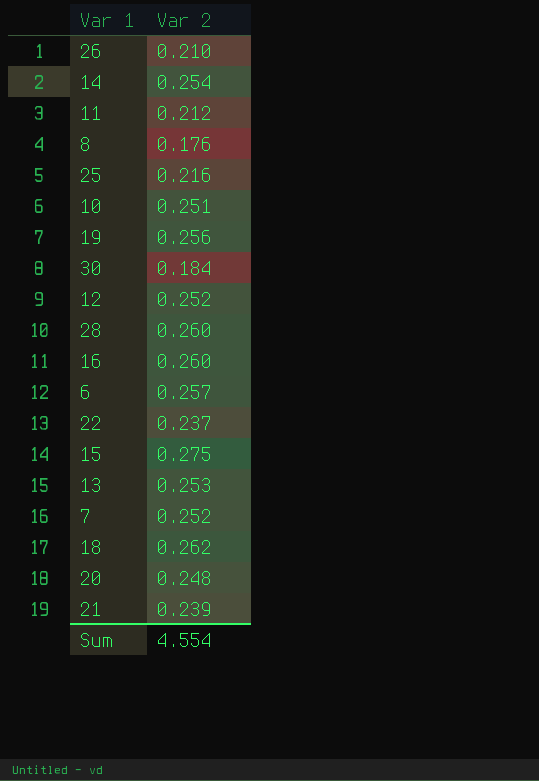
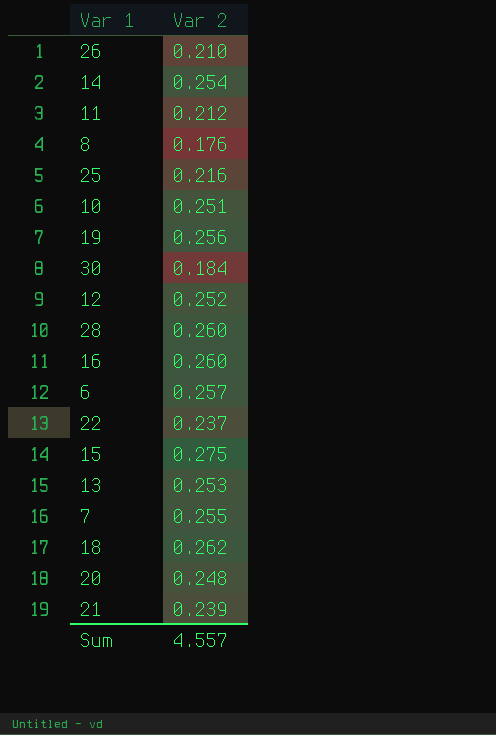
7 | Var 2: 0.252 -> 0.255
Sum | Var 2: 4.554 -> 4.557

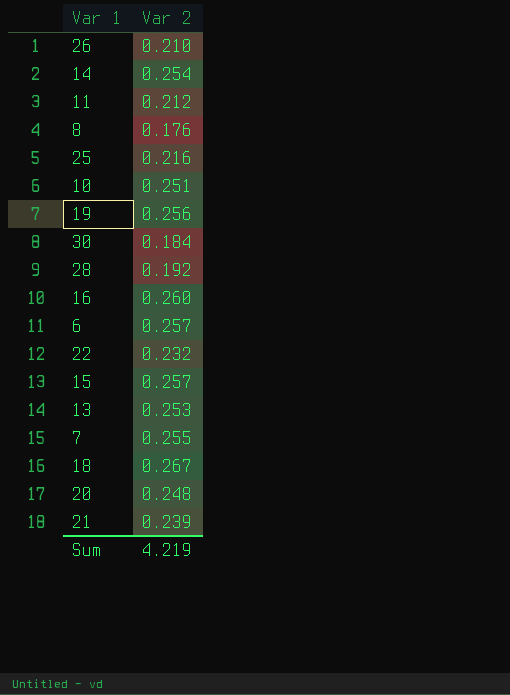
row 12: 0.252 -> none
28 | Var 2: 0.260 -> 0.192
22 | Var 2: 0.237 -> 0.232
15 | Var 2: 0.275 -> 0.257
18 | Var 2: 0.262 -> 0.267
Sum | Var 2: 4.557 -> 4.219

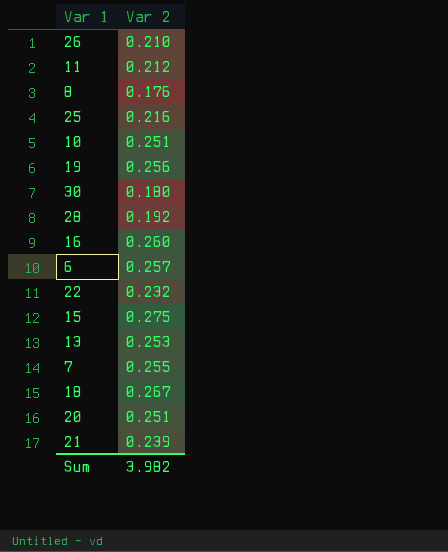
row 14: 0.254 -> none
30 | Var 2: 0.184 -> 0.180
15 | Var 2: 0.257 -> 0.275
20 | Var 2: 0.248 -> 0.251
Sum | Var 2: 4.219 -> 3.982

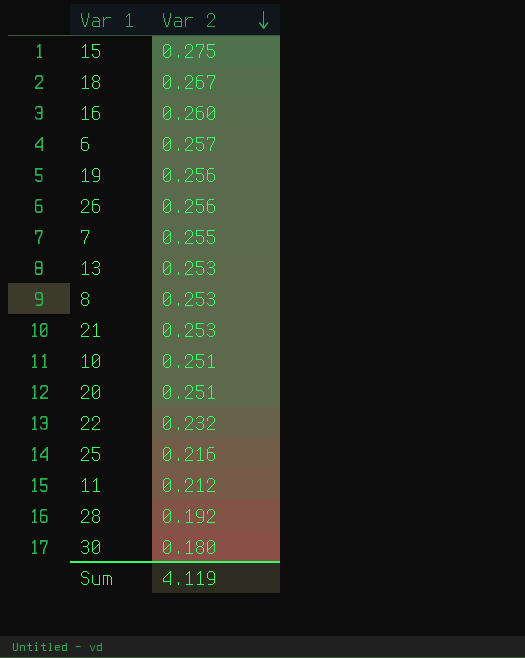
row order: none -> Var 2 descending
26 | Var 2: 0.210 -> 0.256
8 | Var 2: 0.176 -> 0.253
21 | Var 2: 0.239 -> 0.253
Sum | Var 2: 3.982 -> 4.119

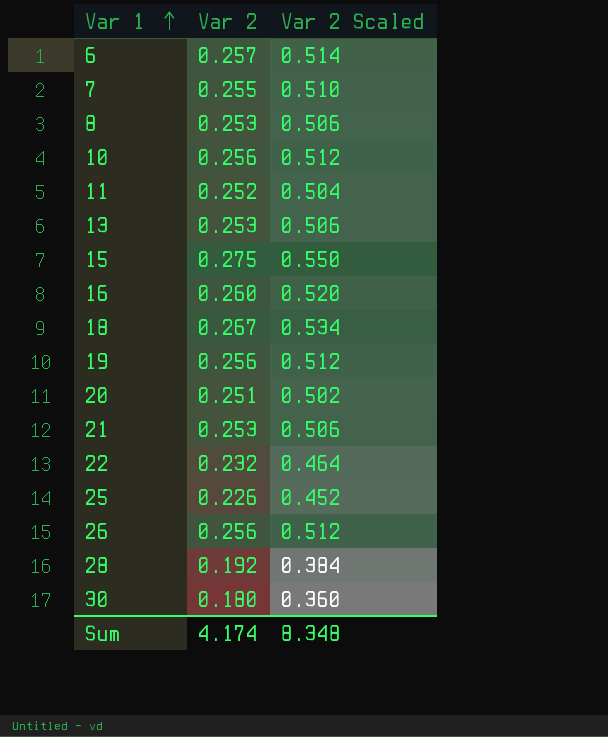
row order: Var 2 descending -> Var 1 ascending
column Var 2 Scaled | formula: none -> [Var 2] * 2
10 | Var 2: 0.251 -> 0.256
11 | Var 2: 0.212 -> 0.252
25 | Var 2: 0.216 -> 0.226
Sum | Var 2: 4.119 -> 4.174

